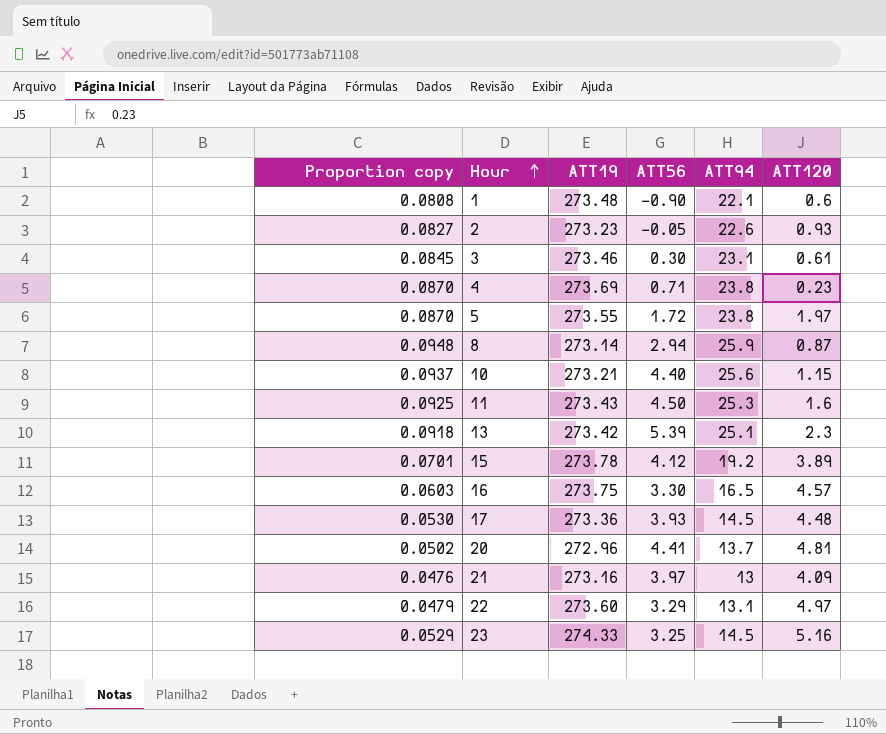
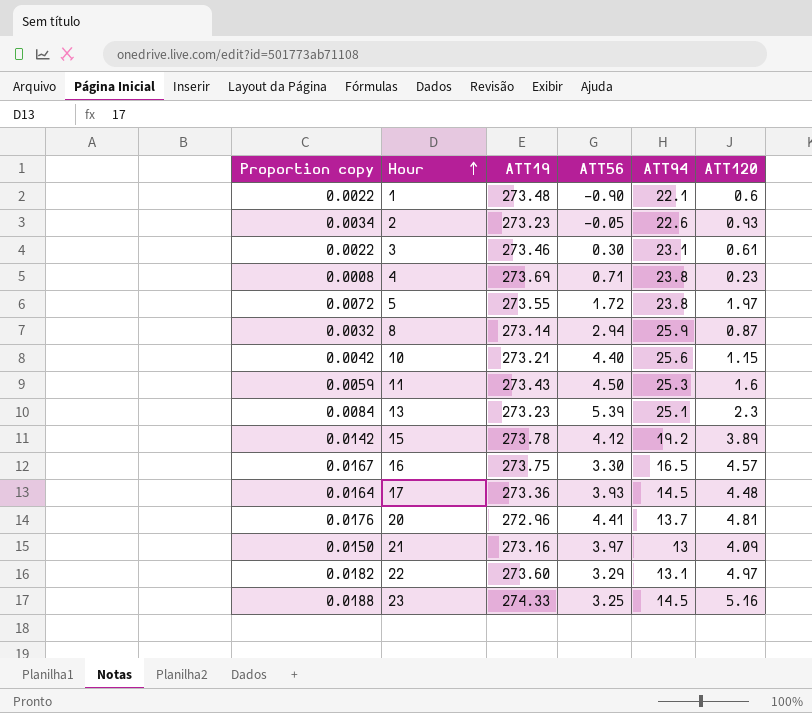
column Proportion copy | formula: [ATT94] / [ATT19] -> [ATT120] / [ATT19]
13 | ATT19: 273.42 -> 273.23

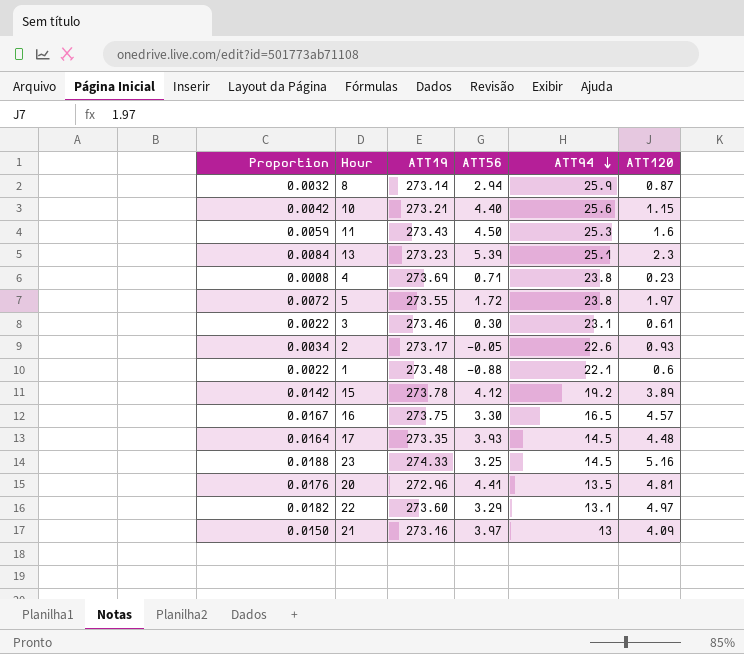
row order: Hour ascending -> ATT94 descending
column name: Proportion copy -> Proportion
2 | ATT19: 273.23 -> 273.17
1 | ATT56: -0.90 -> -0.88
17 | ATT19: 273.36 -> 273.35
20 | ATT94: 13.7 -> 13.5

